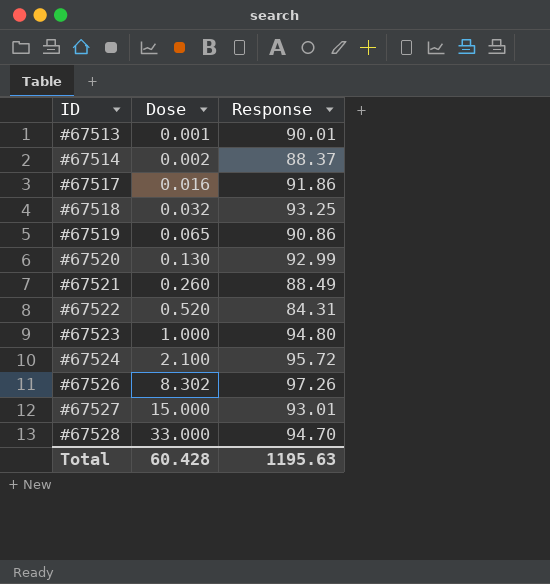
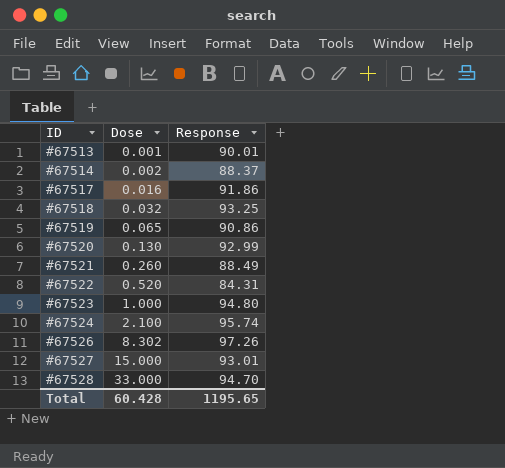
#67524 | Response: 95.72 -> 95.74
Total | Response: 1195.63 -> 1195.65

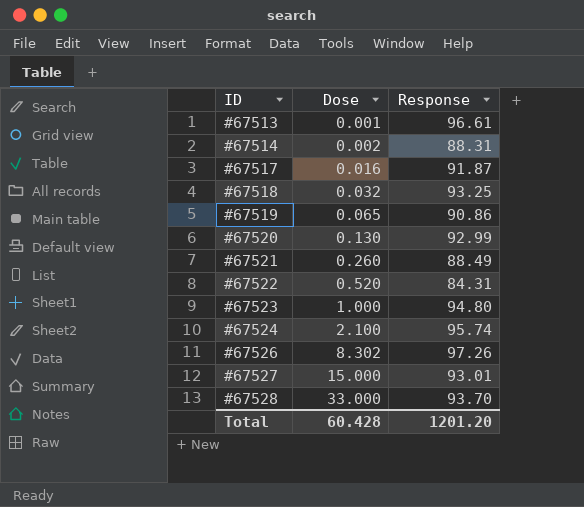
#67513 | Response: 90.01 -> 96.61
#67514 | Response: 88.37 -> 88.31
#67517 | Response: 91.86 -> 91.87
#67528 | Response: 94.70 -> 93.70
Total | Response: 1195.65 -> 1201.20

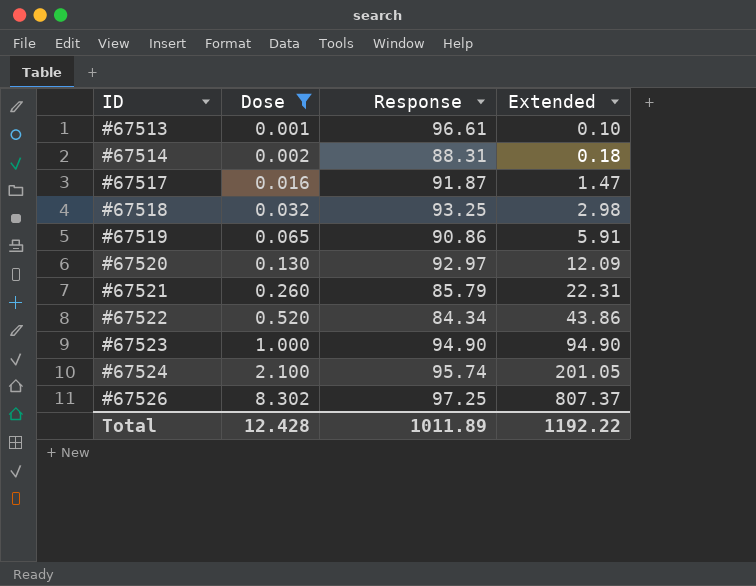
filter: none -> Dose <= 8.302
column Extended | formula: none -> [Dose] * [Response]
#67520 | Response: 92.99 -> 92.97
#67521 | Response: 88.49 -> 85.79
#67522 | Response: 84.31 -> 84.34
#67523 | Response: 94.80 -> 94.90
#67526 | Response: 97.26 -> 97.25
Total | Dose: 60.428 -> 12.428
Total | Response: 1201.20 -> 1011.89

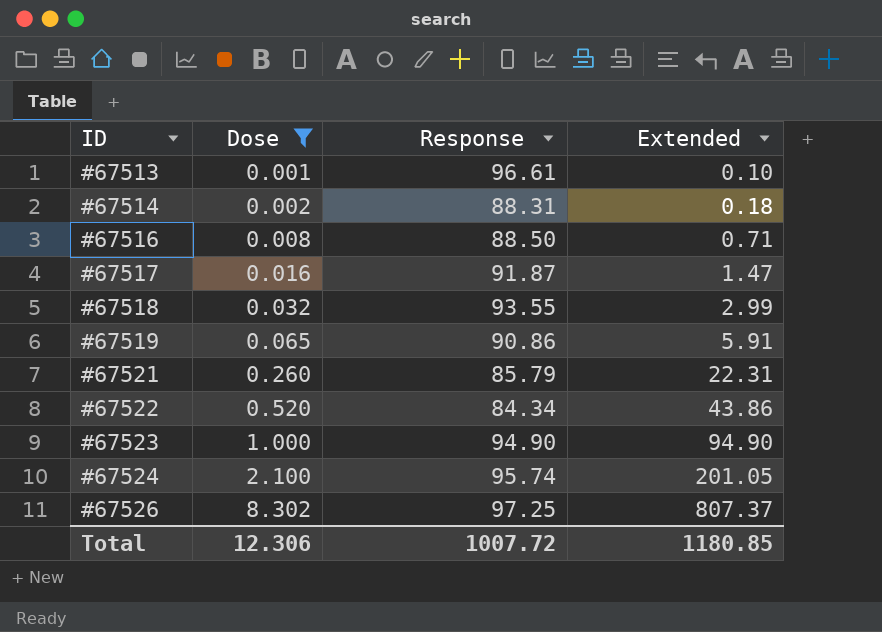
row #67520: 0.130 | 92.97 | 12.09 -> none
row #67516: none -> 0.008 | 88.50 | 0.71
#67518 | Response: 93.25 -> 93.55
#67518 | Extended: 2.98 -> 2.99
Total | Dose: 12.428 -> 12.306
Total | Response: 1011.89 -> 1007.72
Total | Extended: 1192.22 -> 1180.85

